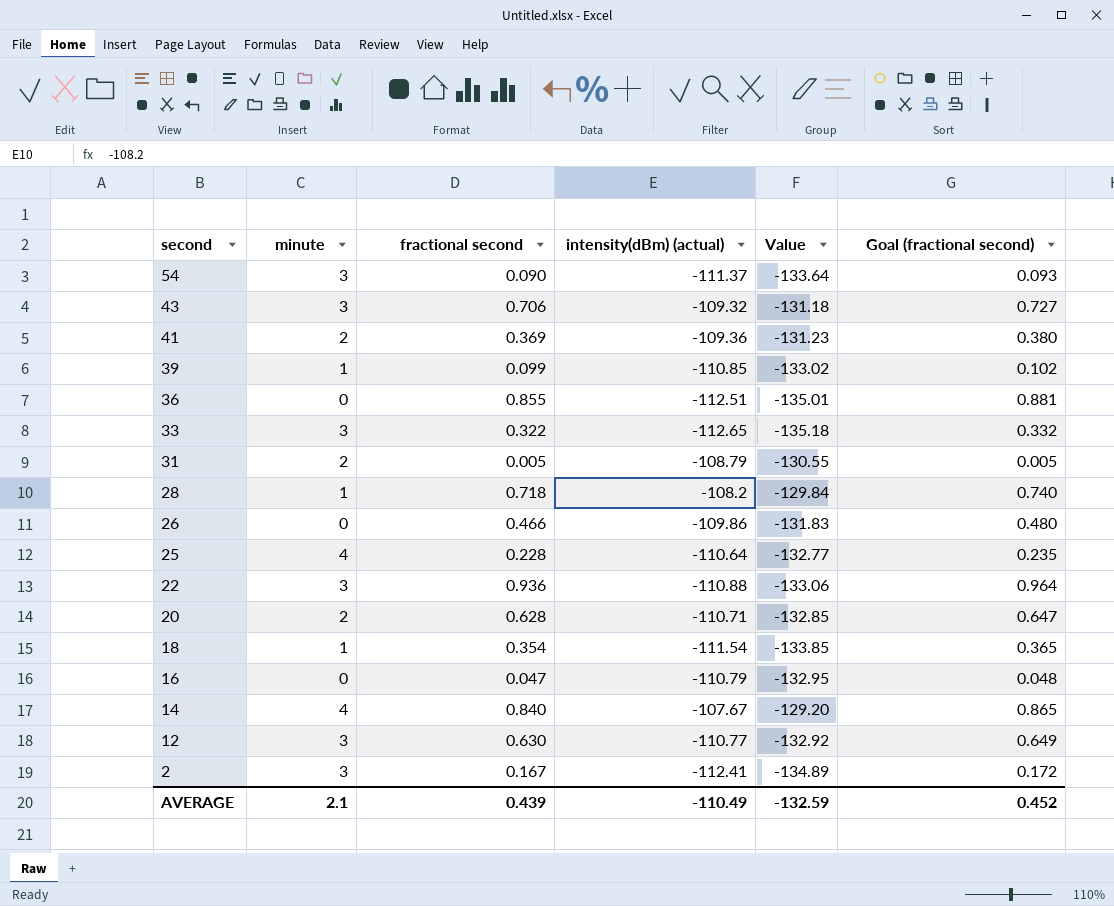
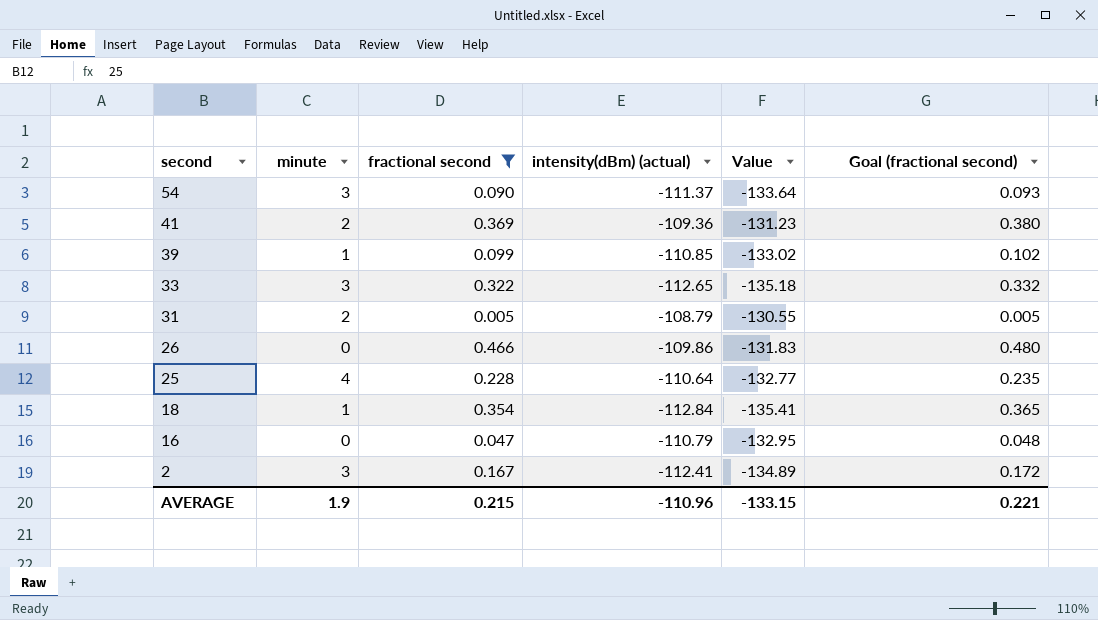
filter: none -> fractional second <= 0.466
18 | intensity(dBm) (actual): -111.54 -> -112.84
18 | Value: -133.85 -> -135.41
AVERAGE | minute: 2.1 -> 1.9
AVERAGE | fractional second: 0.439 -> 0.215
AVERAGE | intensity(dBm) (actual): -110.49 -> -110.96
AVERAGE | Value: -132.59 -> -133.15
AVERAGE | Goal (fractional second): 0.452 -> 0.221

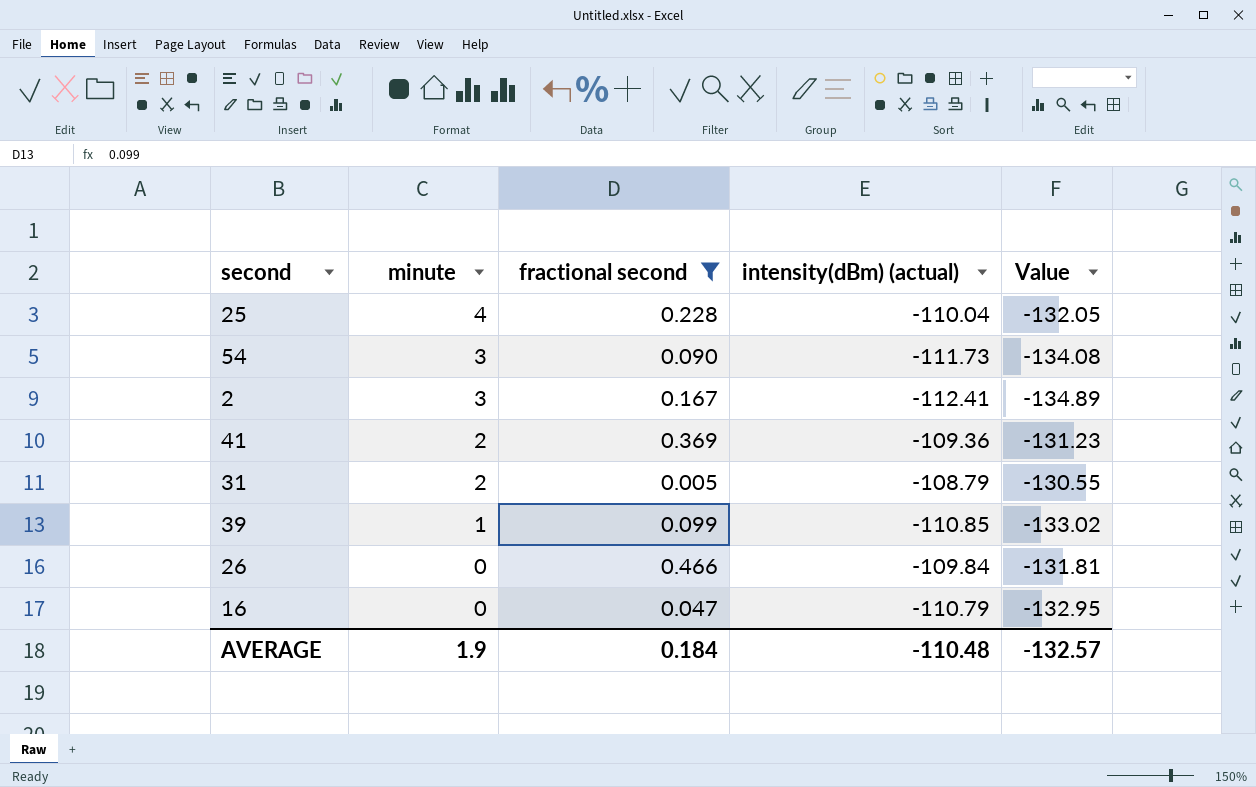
row order: second descending -> minute descending
column Goal (fractional second) | formula: [fractional second] * 1.03 -> none
row 33: 3 | 0.322 | -112.65 | -135.18 | 0.332 -> none
row 18: 1 | 0.354 | -112.84 | -135.41 | 0.365 -> none
25 | intensity(dBm) (actual): -110.64 -> -110.04
25 | Value: -132.77 -> -132.05
54 | intensity(dBm) (actual): -111.37 -> -111.73
54 | Value: -133.64 -> -134.08
26 | intensity(dBm) (actual): -109.86 -> -109.84
26 | Value: -131.83 -> -131.81
AVERAGE | fractional second: 0.215 -> 0.184
AVERAGE | intensity(dBm) (actual): -110.96 -> -110.48
AVERAGE | Value: -133.15 -> -132.57

